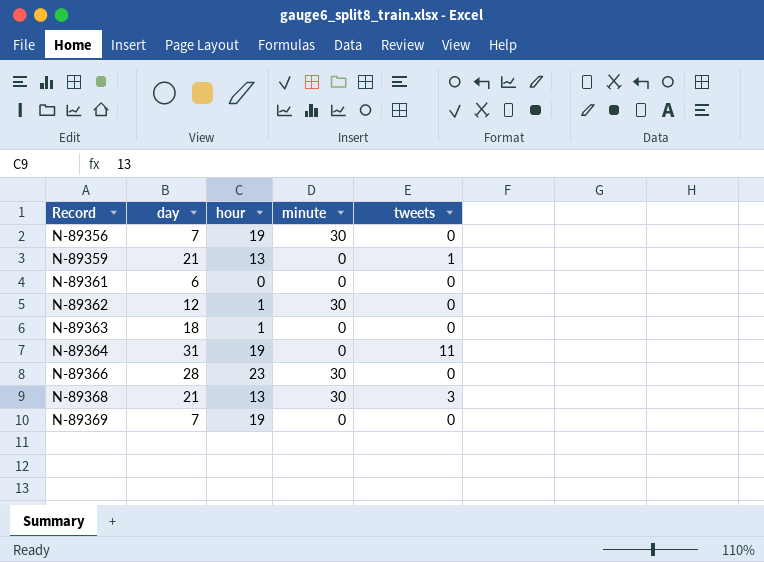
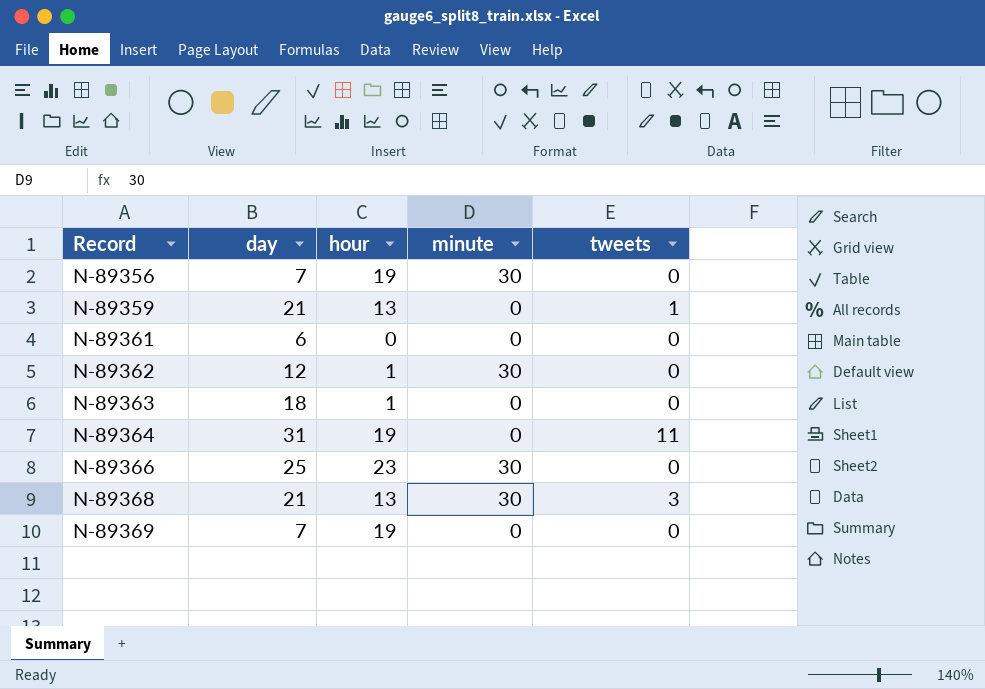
N-89366 | day: 28 -> 25

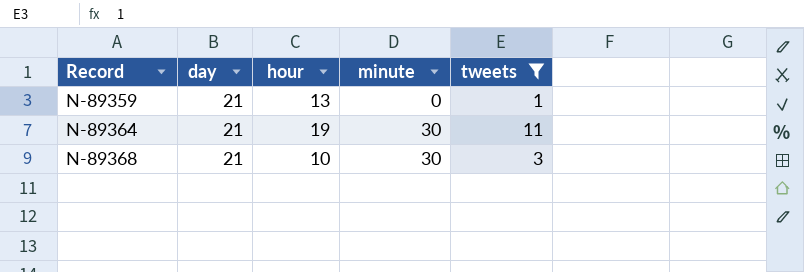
filter: none -> tweets != 0
N-89364 | day: 31 -> 21
N-89364 | minute: 0 -> 30
N-89368 | hour: 13 -> 10

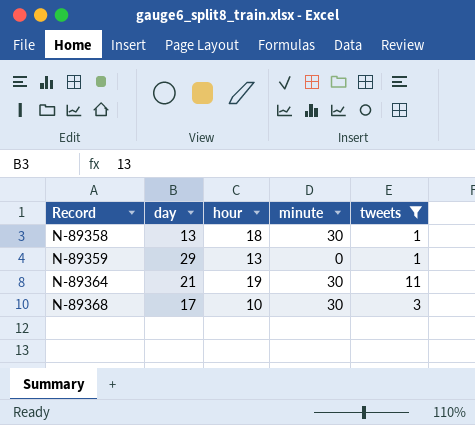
row N-89358: none -> 13 | 18 | 30 | 1
N-89359 | day: 21 -> 29
N-89368 | day: 21 -> 17

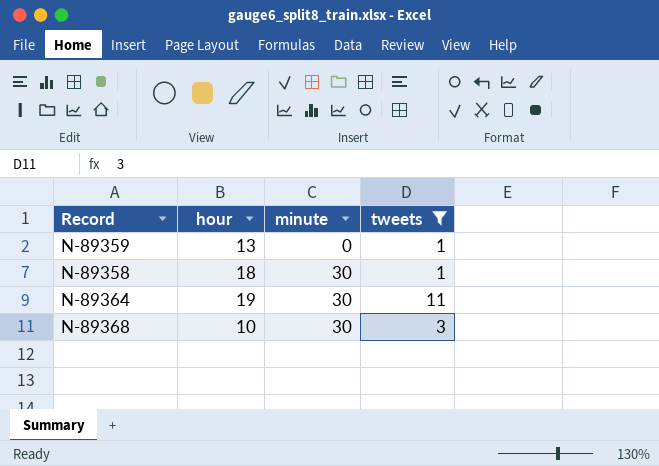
row order: Record ascending -> minute ascending
column day | position: 2 -> none

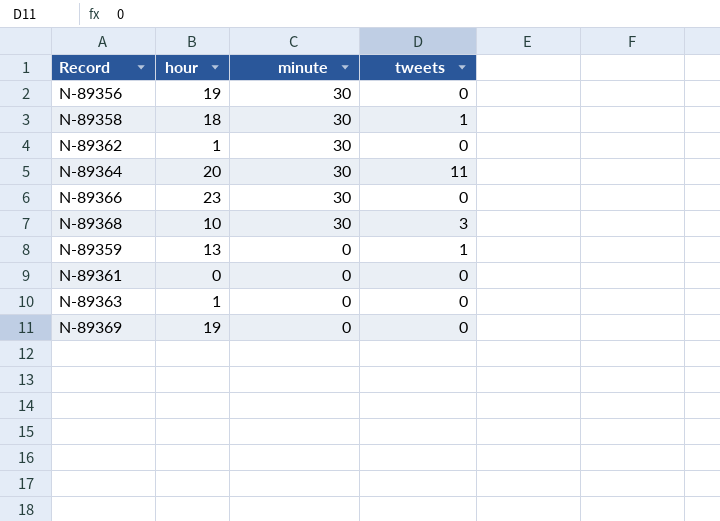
filter: tweets != 0 -> none
row order: minute ascending -> minute descending
N-89364 | hour: 19 -> 20

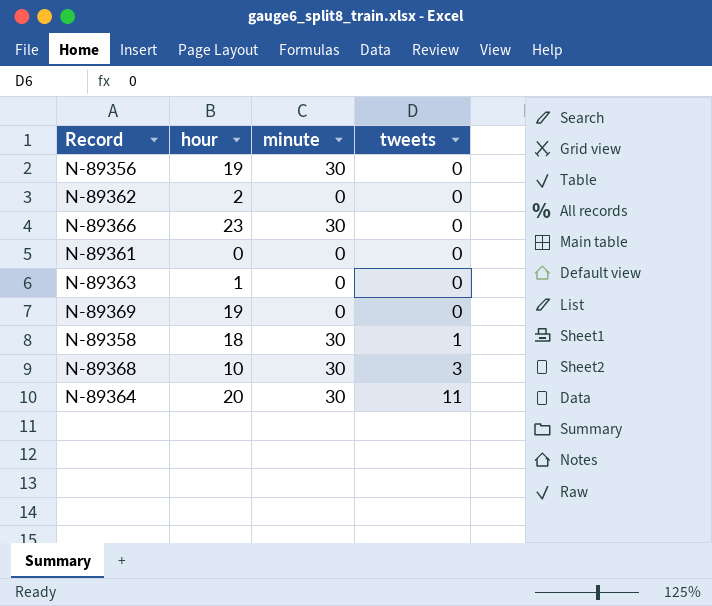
row order: minute descending -> tweets ascending
row N-89359: 13 | 0 | 1 -> none
N-89362 | hour: 1 -> 2
N-89362 | minute: 30 -> 0

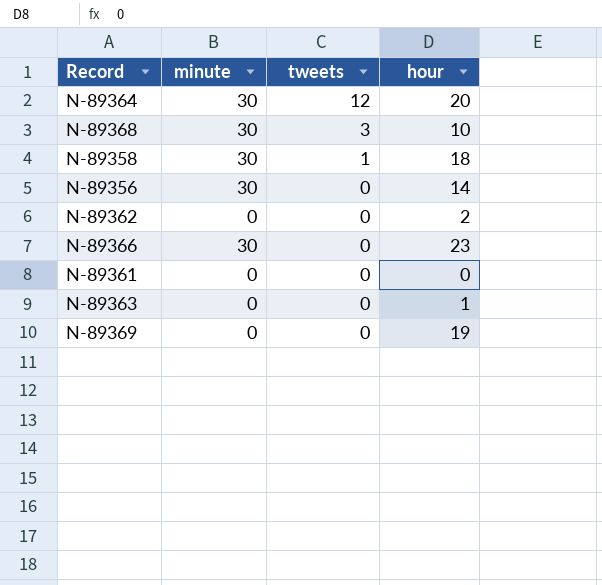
row order: tweets ascending -> tweets descending
column hour | position: 2 -> 4
N-89364 | tweets: 11 -> 12
N-89356 | hour: 19 -> 14

